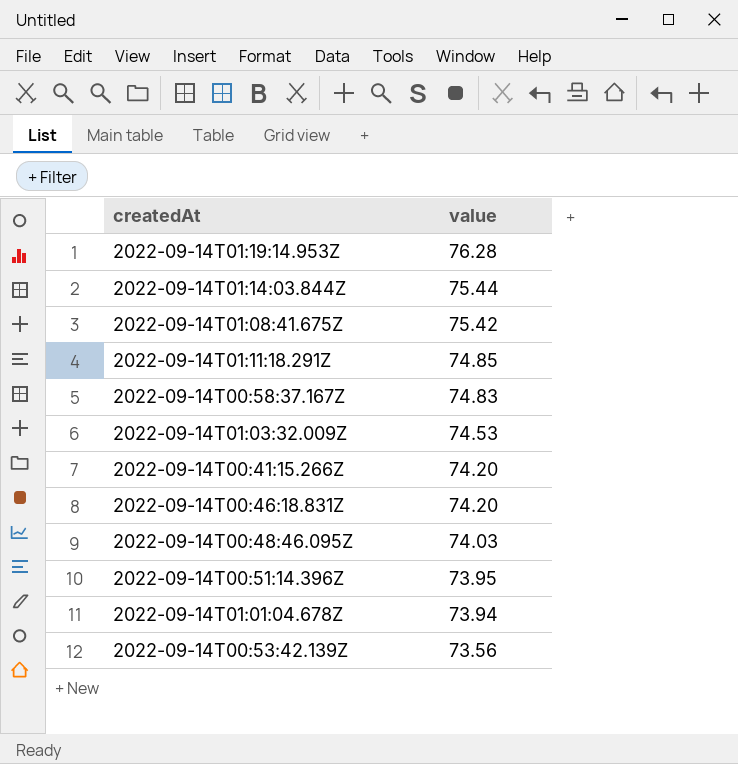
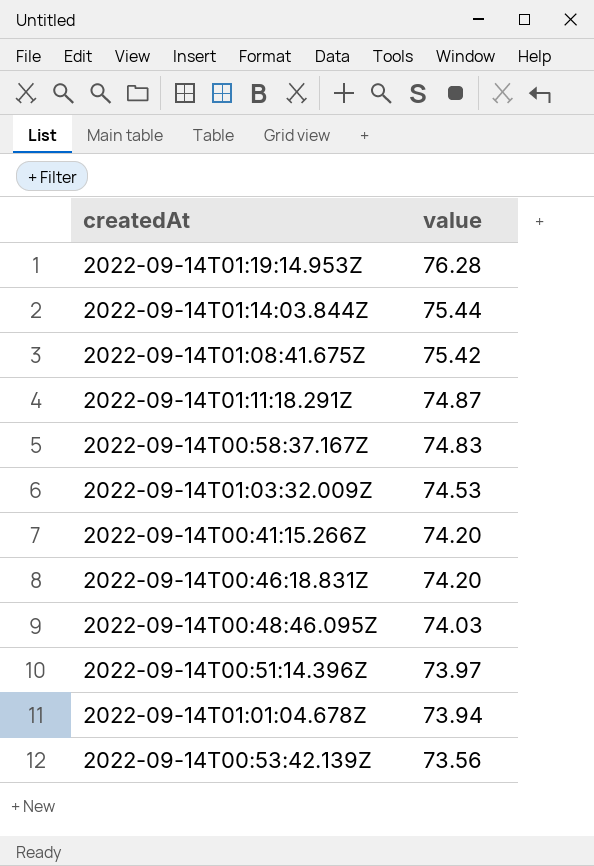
2022-09-14T01:11:18.291Z | value: 74.85 -> 74.87
2022-09-14T00:51:14.396Z | value: 73.95 -> 73.97

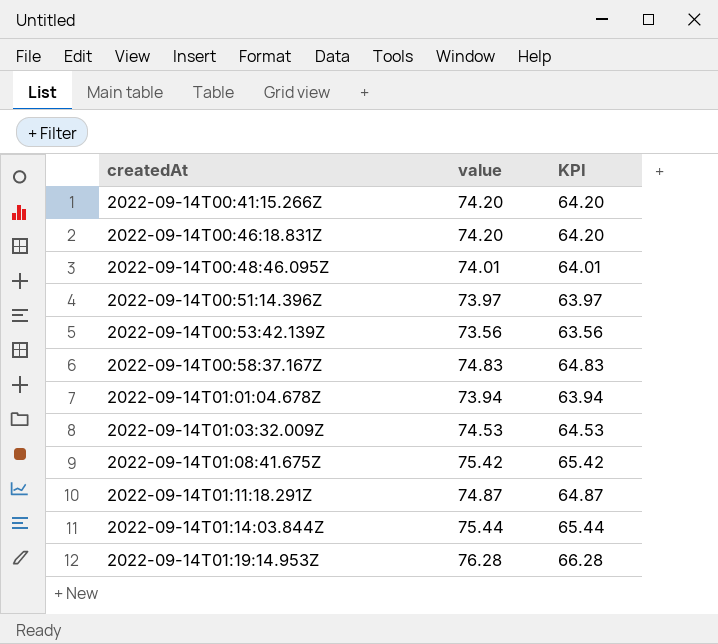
row order: value descending -> createdAt ascending
column KPI | formula: none -> [value] - 10
2022-09-14T00:48:46.095Z | value: 74.03 -> 74.01

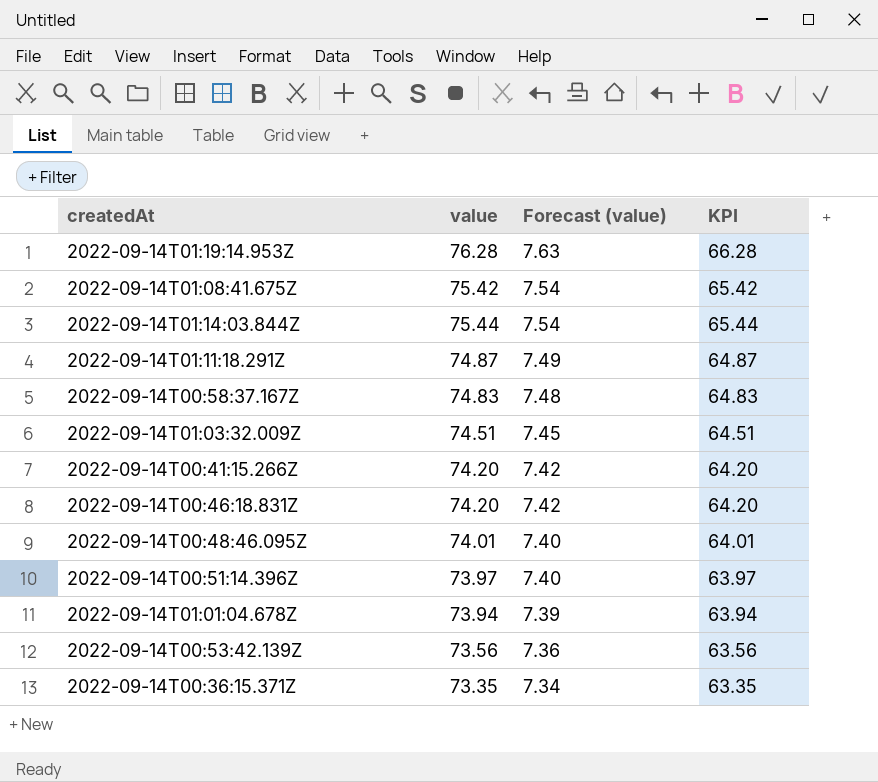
row order: createdAt ascending -> Forecast (value) descending
column Forecast (value) | formula: none -> [value] * 0.1
2022-09-14T01:03:32.009Z | value: 74.53 -> 74.51
2022-09-14T01:03:32.009Z | KPI: 64.53 -> 64.51
row 2022-09-14T00:36:15.371Z: none -> 73.35 | 7.34 | 63.35

